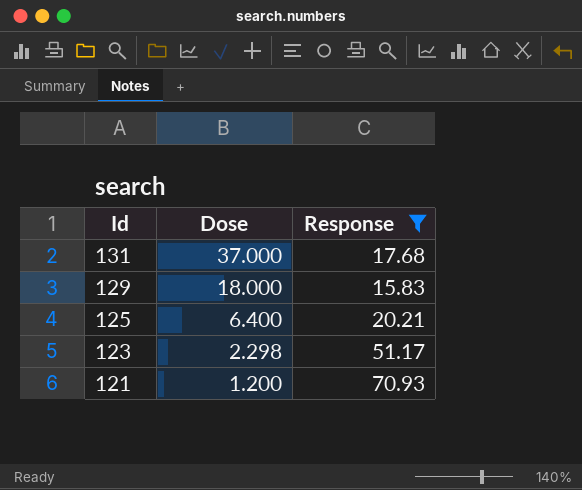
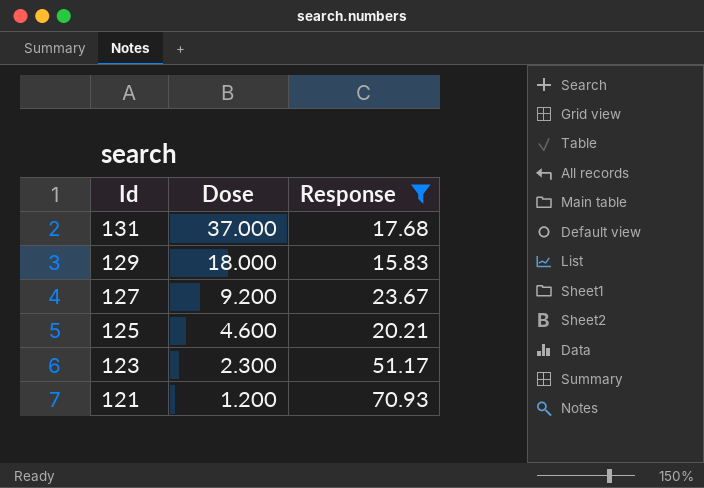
row 127: none -> 9.200 | 23.67
125 | Dose: 6.400 -> 4.600
123 | Dose: 2.298 -> 2.300

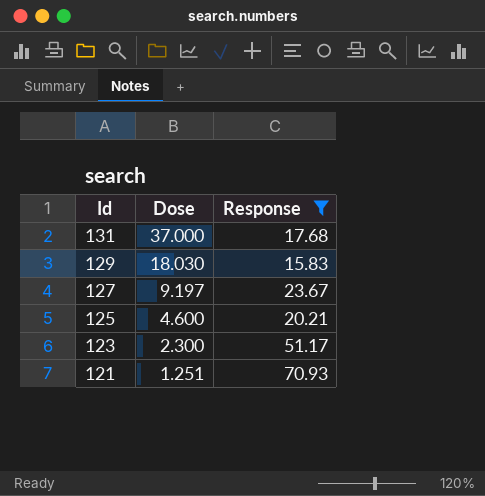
129 | Dose: 18.000 -> 18.030
127 | Dose: 9.200 -> 9.197
121 | Dose: 1.200 -> 1.251

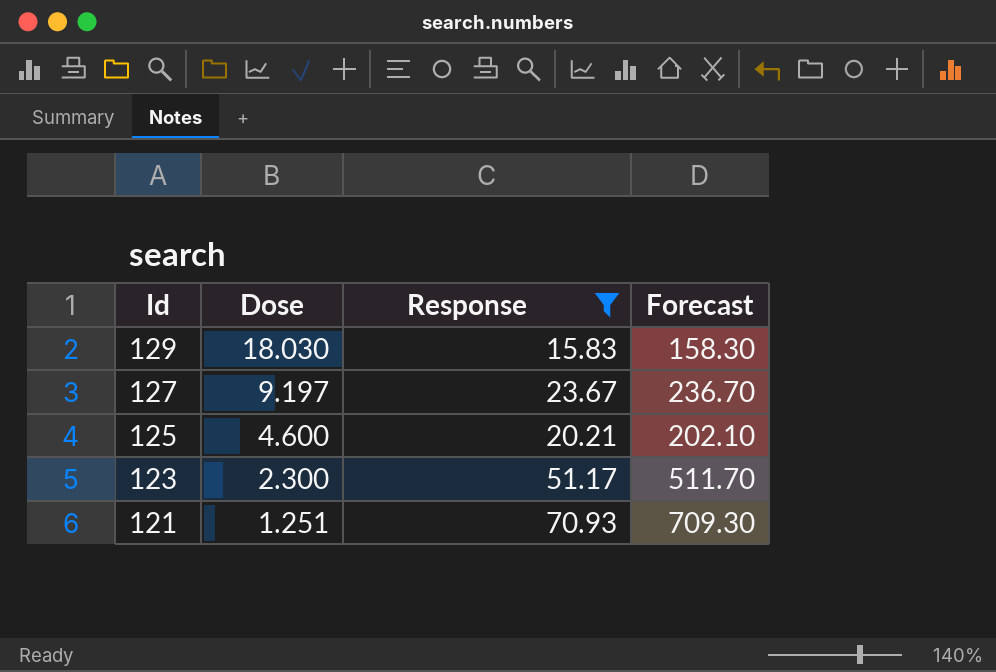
column Forecast | formula: none -> [Response] * 10
row 131: 37.000 | 17.68 -> none

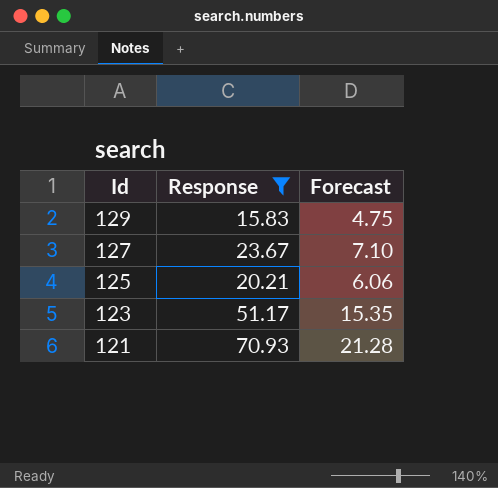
column Dose | position: 2 -> none
column Forecast | formula: [Response] * 10 -> [Response] * 0.3

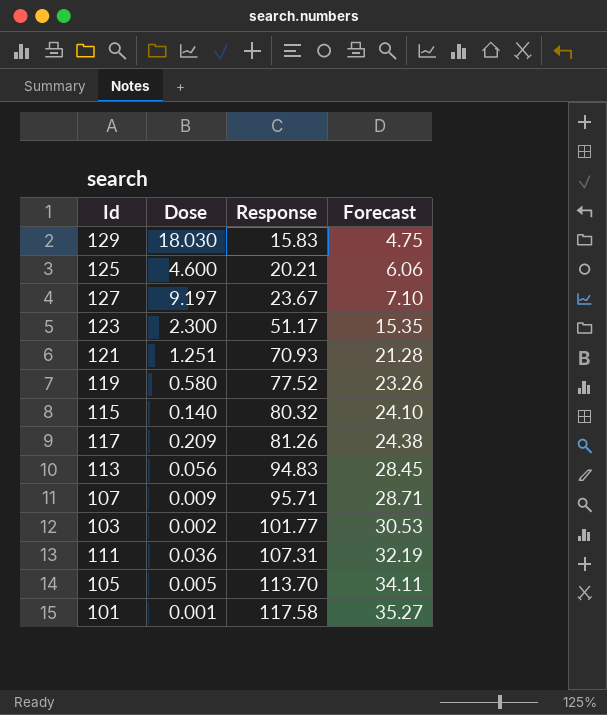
filter: Response <= 70.93 -> none
row order: Id descending -> Response ascending
column Dose | position: none -> 2

